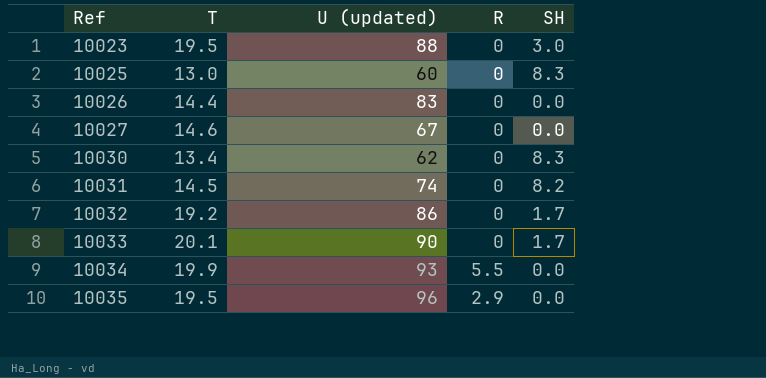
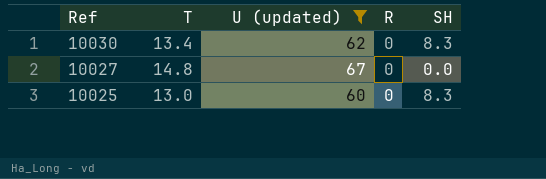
filter: none -> U (updated) <= 67
row order: Ref ascending -> Ref descending
10027 | T: 14.6 -> 14.8

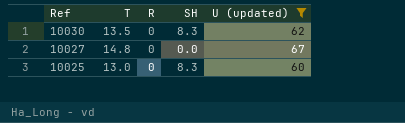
column U (updated) | position: 3 -> 5
10030 | T: 13.4 -> 13.5

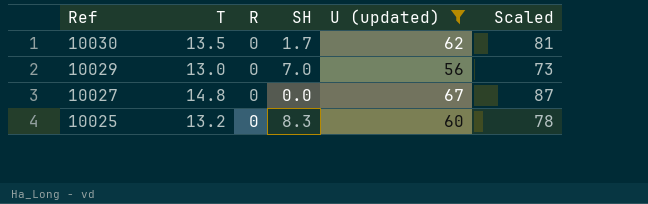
column Scaled | formula: none -> [U (updated)] * 1.3
10030 | SH: 8.3 -> 1.7
row 10029: none -> 13.0 | 0 | 7.0 | 56 | 73
10025 | T: 13.0 -> 13.2

